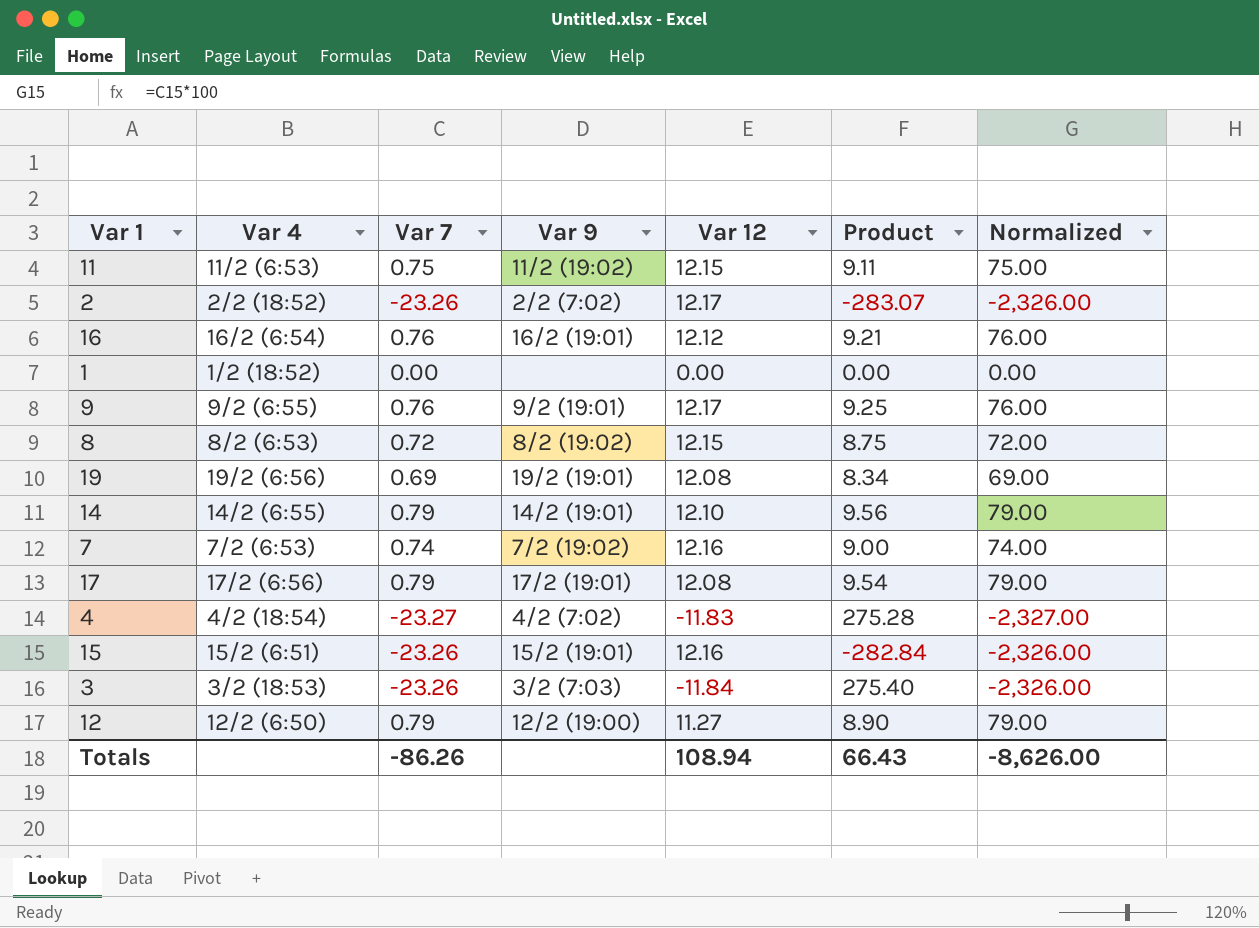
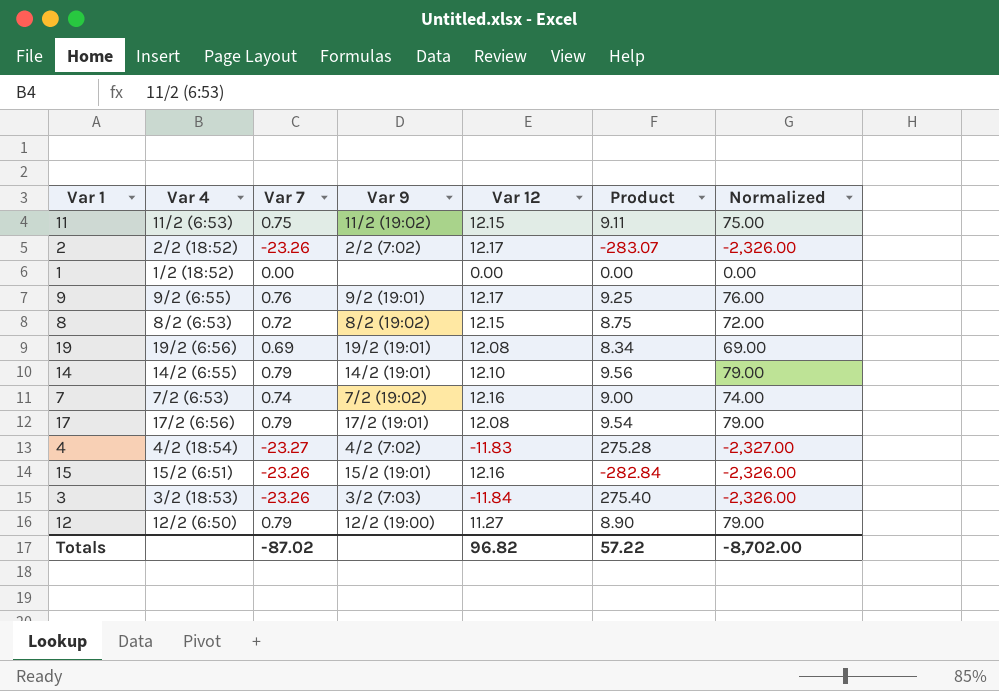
row 16: 16/2 (6:54) | 0.76 | 16/2 (19:01) | 12.12 | 9.21 | 76.00 -> none
Totals | Var 7: -86.26 -> -87.02
Totals | Var 12: 108.94 -> 96.82
Totals | Product: 66.43 -> 57.22
Totals | Normalized: -8,626.00 -> -8,702.00

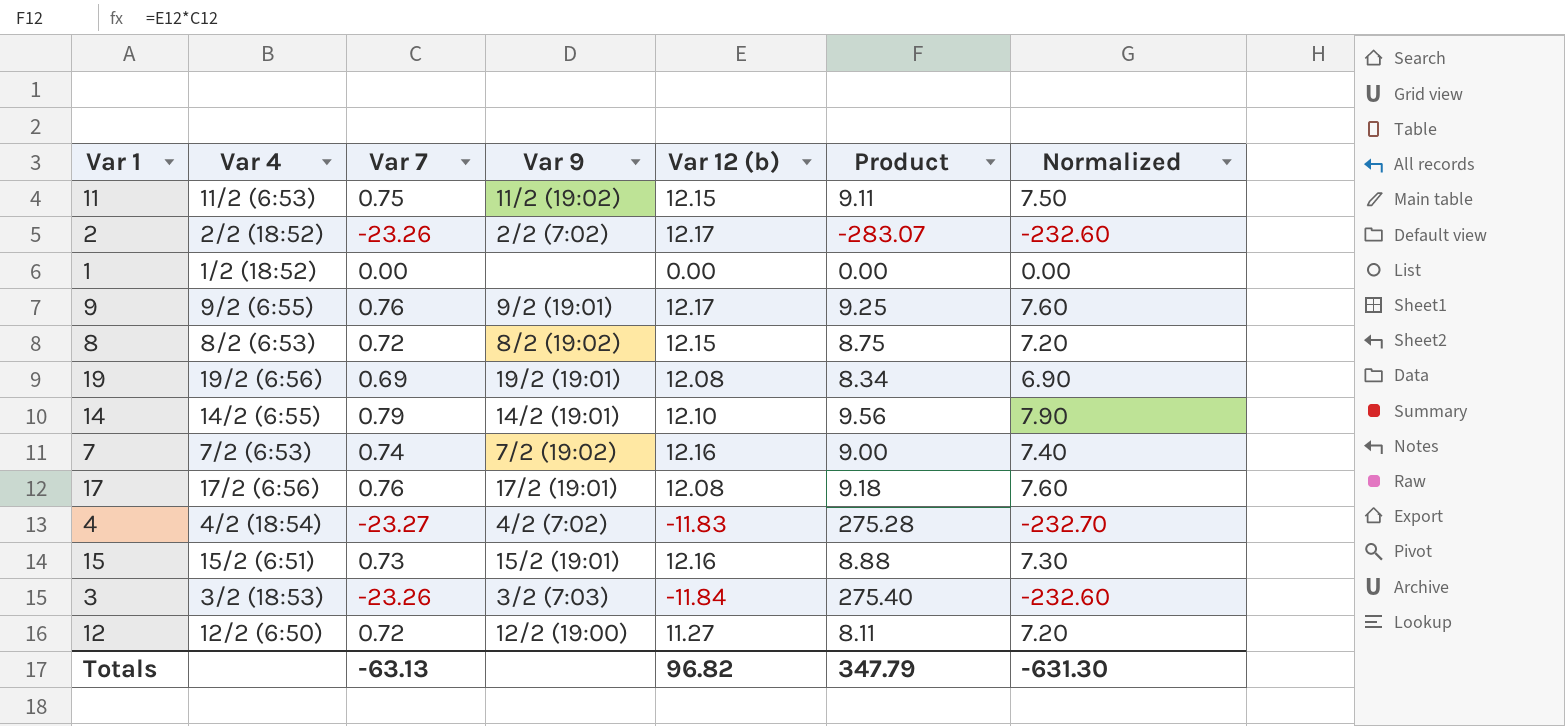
column name: Var 12 -> Var 12 (b)
column Normalized | formula: [Var 7] * 100 -> [Var 7] * 10
17 | Var 7: 0.79 -> 0.76
17 | Product: 9.54 -> 9.18
15 | Var 7: -23.26 -> 0.73
15 | Product: -282.84 -> 8.88
12 | Var 7: 0.79 -> 0.72
12 | Product: 8.90 -> 8.11
Totals | Var 7: -87.02 -> -63.13
Totals | Product: 57.22 -> 347.79
Totals | Normalized: -8,702.00 -> -631.30

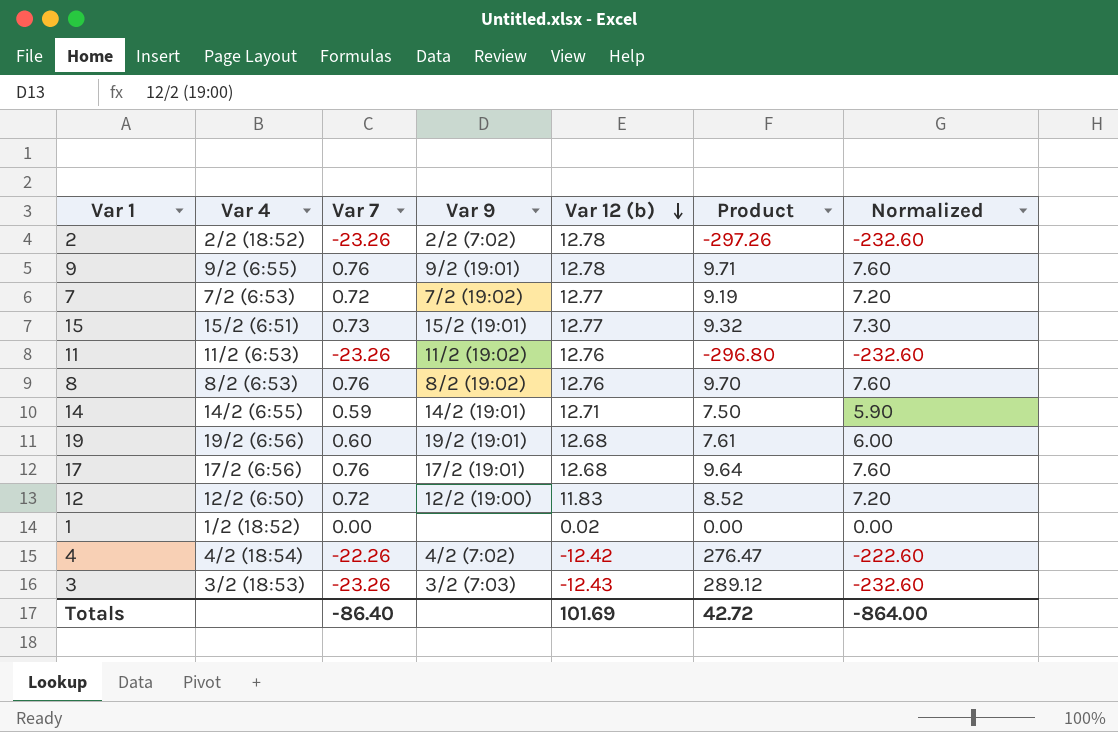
row order: none -> Var 12 (b) descending
2 | Var 12 (b): 12.17 -> 12.78
2 | Product: -283.07 -> -297.26
9 | Var 12 (b): 12.17 -> 12.78
9 | Product: 9.25 -> 9.71
7 | Var 7: 0.74 -> 0.72
7 | Var 12 (b): 12.16 -> 12.77
7 | Product: 9.00 -> 9.19
7 | Normalized: 7.40 -> 7.20
15 | Var 12 (b): 12.16 -> 12.77
15 | Product: 8.88 -> 9.32
11 | Var 7: 0.75 -> -23.26
11 | Var 12 (b): 12.15 -> 12.76
11 | Product: 9.11 -> -296.80
11 | Normalized: 7.50 -> -232.60
8 | Var 7: 0.72 -> 0.76
8 | Var 12 (b): 12.15 -> 12.76
8 | Product: 8.75 -> 9.70
8 | Normalized: 7.20 -> 7.60
14 | Var 7: 0.79 -> 0.59
14 | Var 12 (b): 12.10 -> 12.71
14 | Product: 9.56 -> 7.50
14 | Normalized: 7.90 -> 5.90
19 | Var 7: 0.69 -> 0.60
19 | Var 12 (b): 12.08 -> 12.68
19 | Product: 8.34 -> 7.61
19 | Normalized: 6.90 -> 6.00
17 | Var 12 (b): 12.08 -> 12.68
17 | Product: 9.18 -> 9.64
12 | Var 12 (b): 11.27 -> 11.83
12 | Product: 8.11 -> 8.52
1 | Var 12 (b): 0.00 -> 0.02
4 | Var 7: -23.27 -> -22.26
4 | Var 12 (b): -11.83 -> -12.42
4 | Product: 275.28 -> 276.47
4 | Normalized: -232.70 -> -222.60
3 | Var 12 (b): -11.84 -> -12.43
3 | Product: 275.40 -> 289.12
Totals | Var 7: -63.13 -> -86.40
Totals | Var 12 (b): 96.82 -> 101.69
Totals | Product: 347.79 -> 42.72
Totals | Normalized: -631.30 -> -864.00

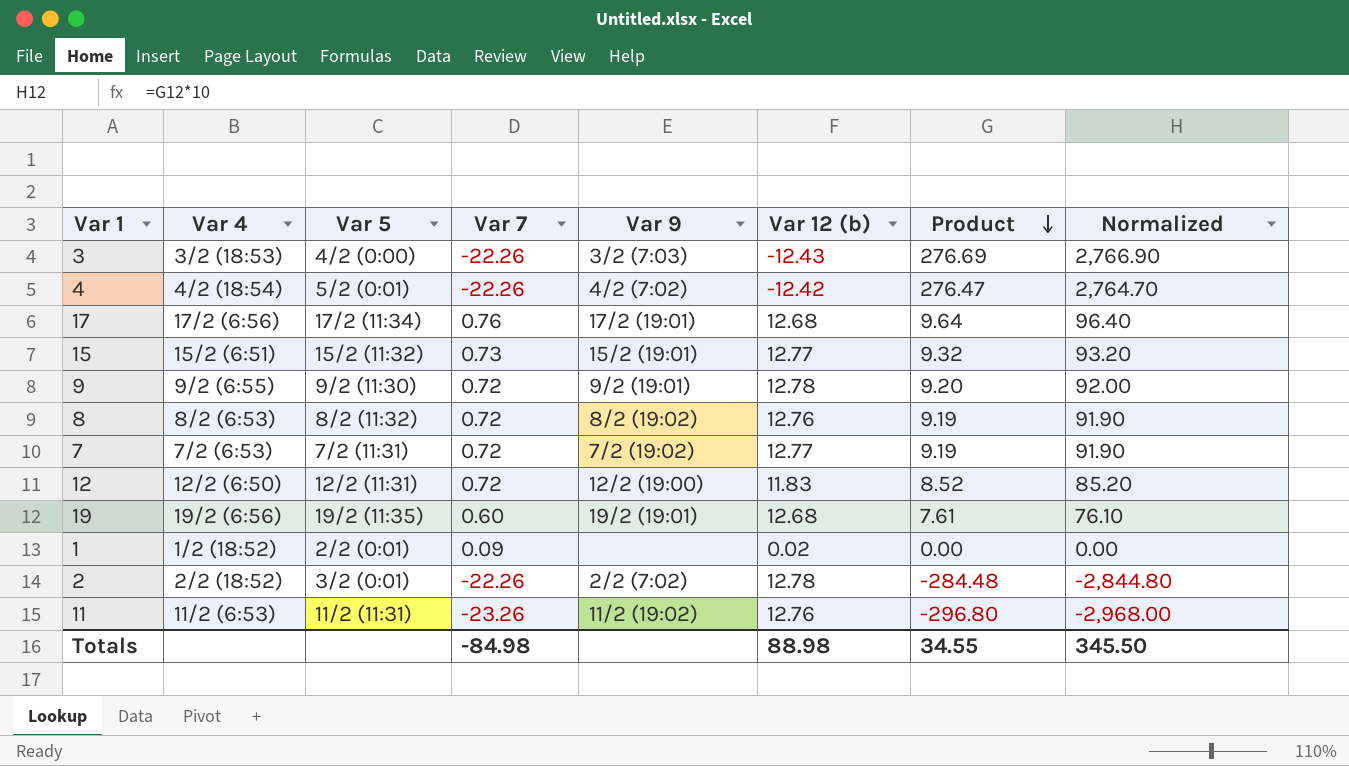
row order: Var 12 (b) descending -> Product descending
column Var 5 | position: none -> 3
column Normalized | formula: [Var 7] * 10 -> [Product] * 10
row 14: 14/2 (6:55) | 0.59 | 14/2 (19:01) | 12.71 | 7.50 | 5.90 -> none
3 | Var 7: -23.26 -> -22.26
3 | Product: 289.12 -> 276.69
9 | Var 7: 0.76 -> 0.72
9 | Product: 9.71 -> 9.20
8 | Var 7: 0.76 -> 0.72
8 | Product: 9.70 -> 9.19
1 | Var 7: 0.00 -> 0.09
2 | Var 7: -23.26 -> -22.26
2 | Product: -297.26 -> -284.48
Totals | Var 7: -86.40 -> -84.98
Totals | Var 12 (b): 101.69 -> 88.98
Totals | Product: 42.72 -> 34.55
Totals | Normalized: -864.00 -> 345.50

